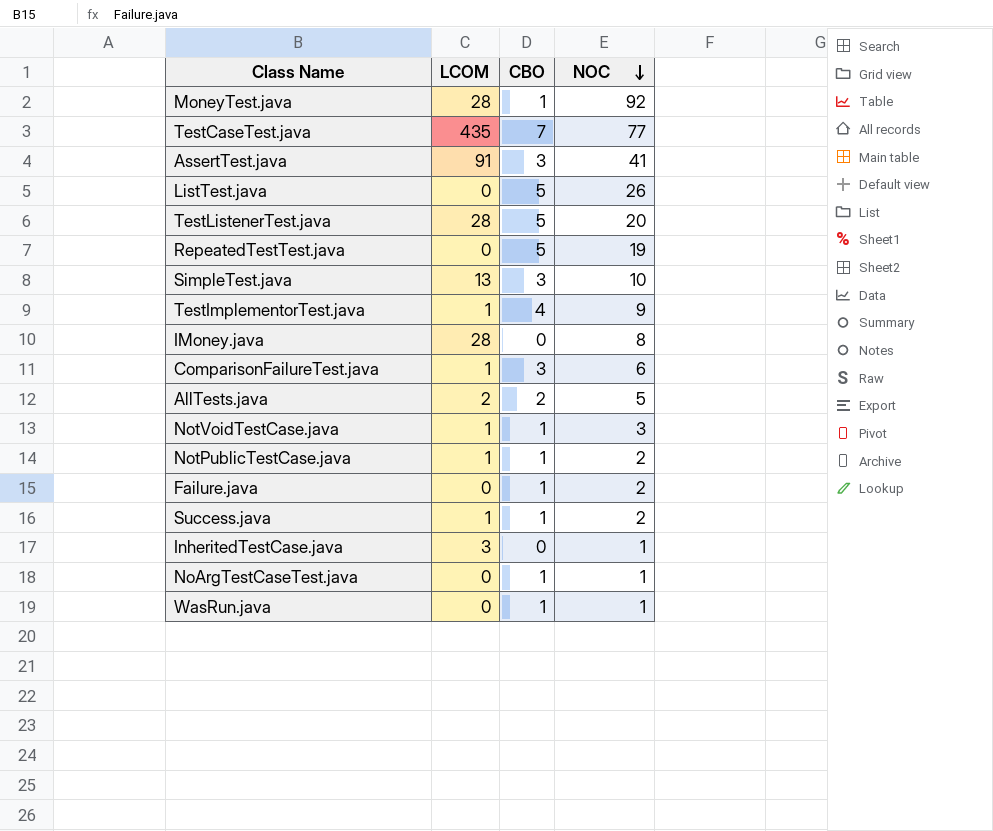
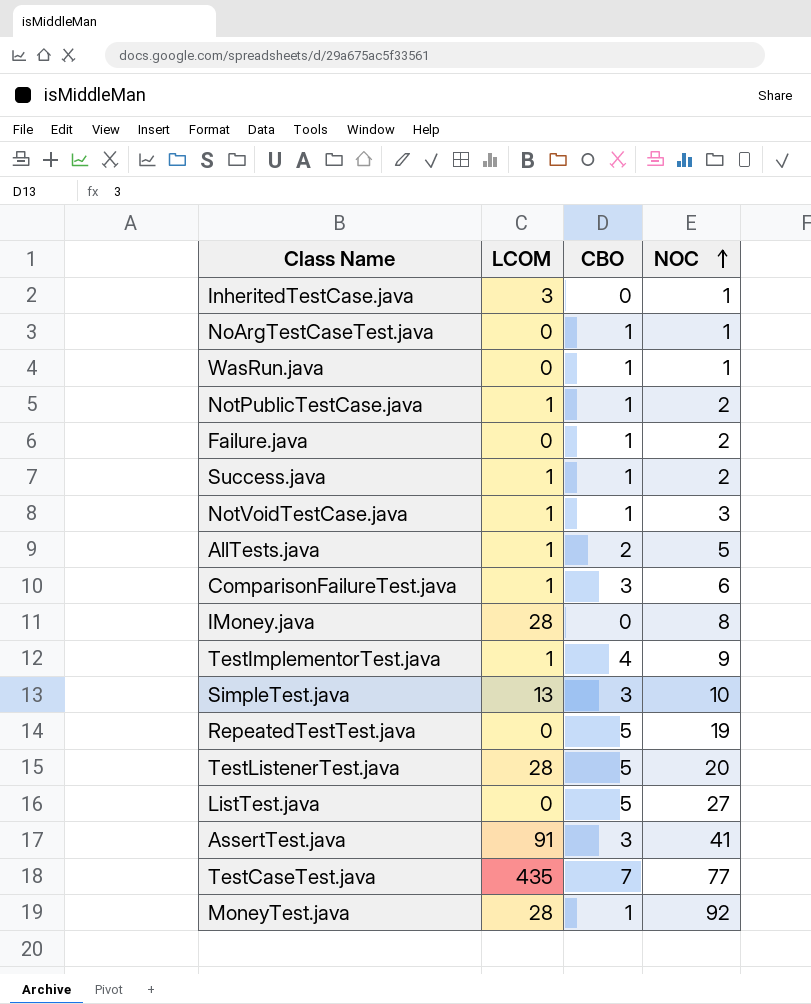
row order: NOC descending -> NOC ascending
AllTests.java | LCOM: 2 -> 1
ListTest.java | NOC: 26 -> 27

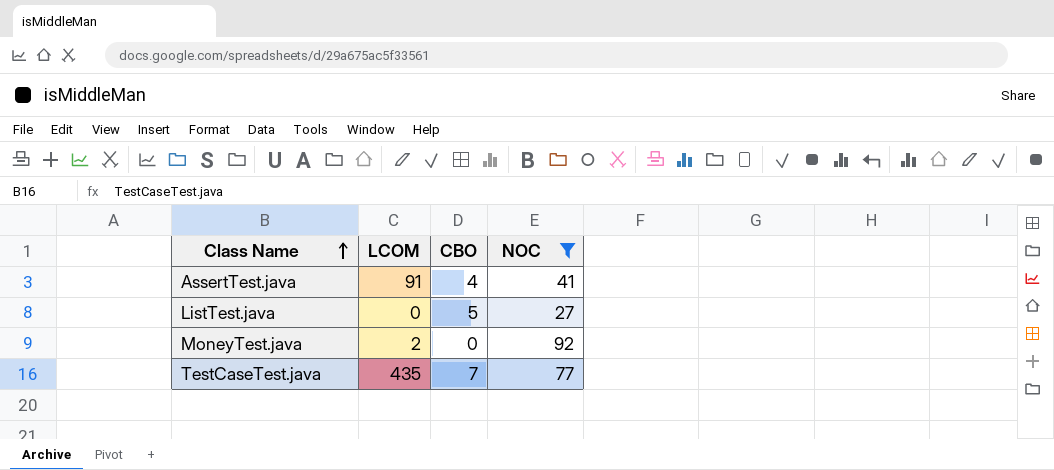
filter: none -> NOC >= 27
row order: NOC ascending -> Class Name ascending
AssertTest.java | CBO: 3 -> 4
MoneyTest.java | LCOM: 28 -> 2
MoneyTest.java | CBO: 1 -> 0

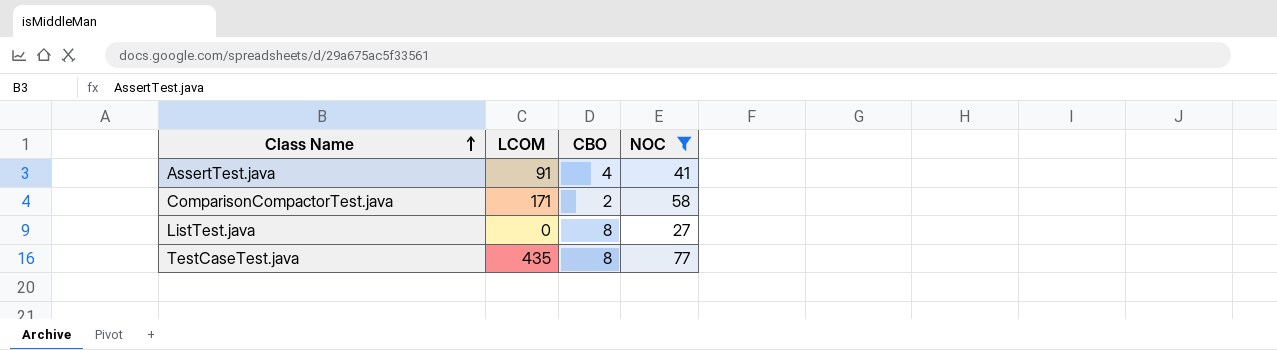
row MoneyTest.java: 2 | 0 | 92 -> none
row ComparisonCompactorTest.java: none -> 171 | 2 | 58
ListTest.java | CBO: 5 -> 8
TestCaseTest.java | CBO: 7 -> 8

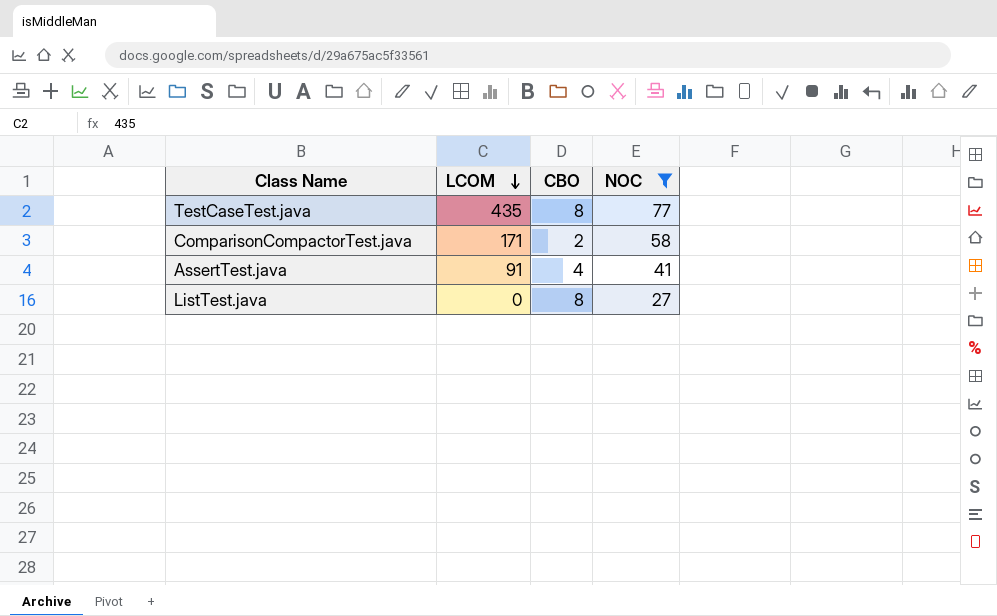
row order: Class Name ascending -> LCOM descending

